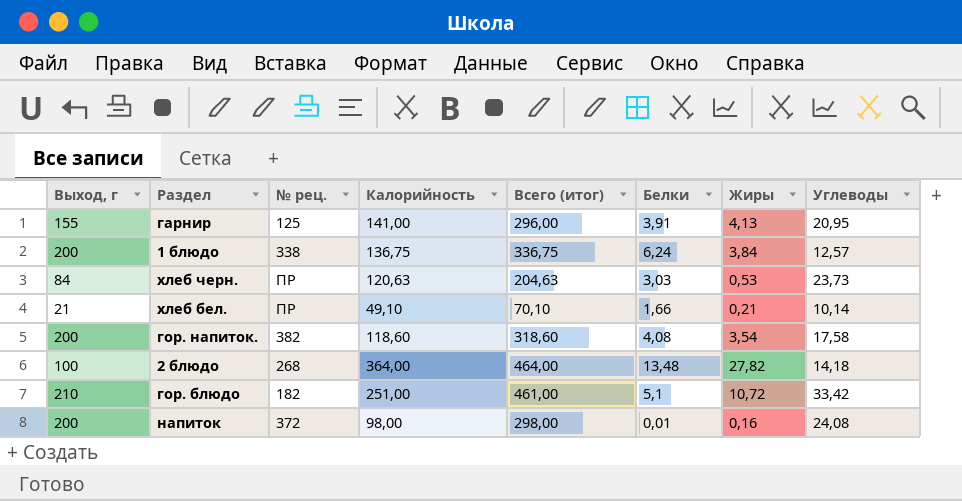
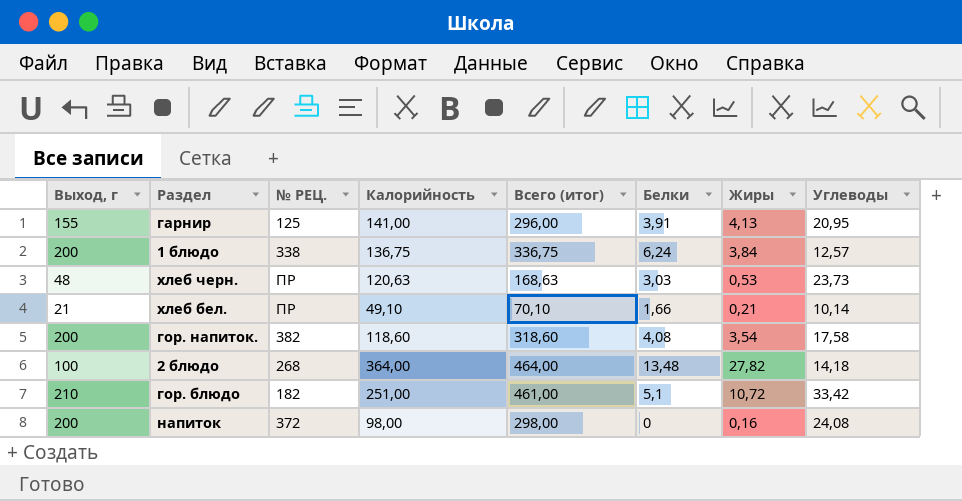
column name: № рец. -> № РЕЦ.
хлеб черн. | Выход, г: 84 -> 48
хлеб черн. | Всего (итог): 204,63 -> 168,63
напиток | Белки: 0,01 -> 0

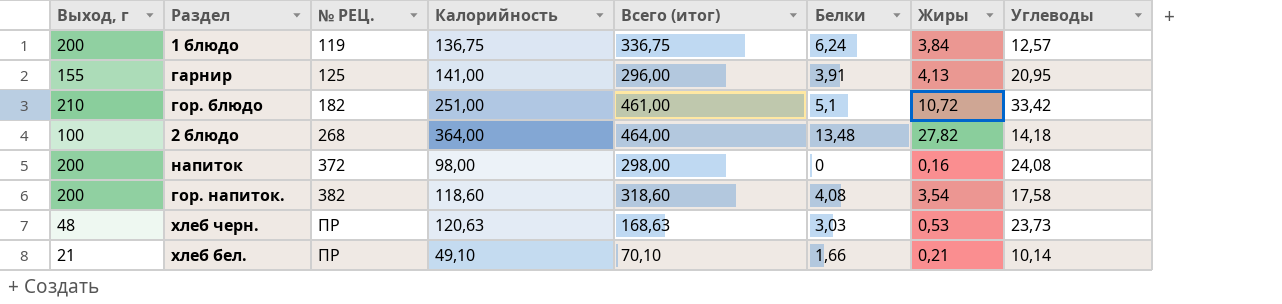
row order: none -> № РЕЦ. ascending
1 блюдо | № РЕЦ.: 338 -> 119

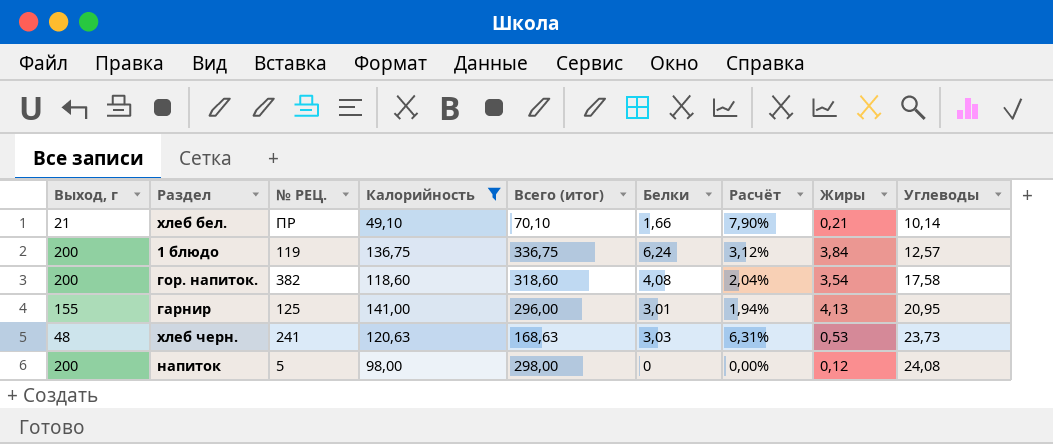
filter: none -> Калорийность <= 141,00
row order: № РЕЦ. ascending -> Углеводы ascending
column Расчёт | formula: none -> [Белки] / [Выход, г]
гарнир | Белки: 3,91 -> 3,01
хлеб черн. | № РЕЦ.: ПР -> 241
напиток | № РЕЦ.: 372 -> 5
напиток | Жиры: 0,16 -> 0,12

